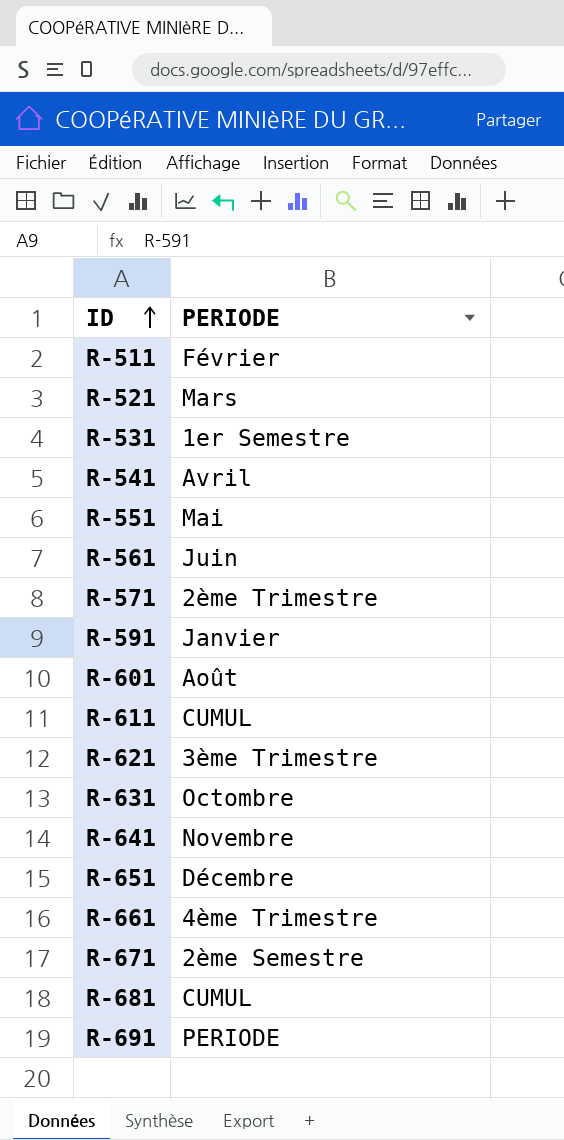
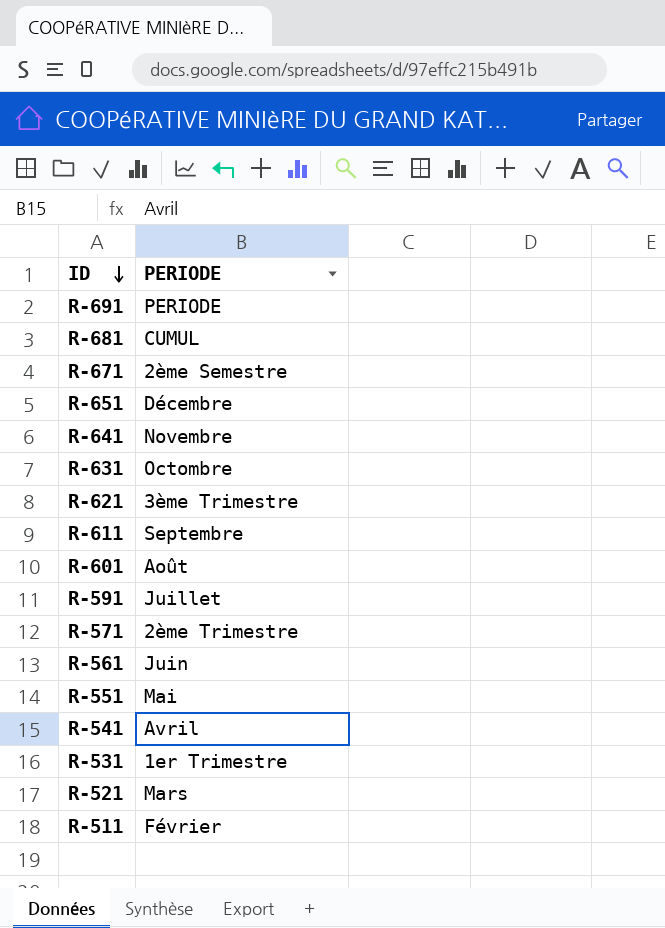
row order: ID ascending -> ID descending
row R-661: 4ème Trimestre -> none
R-611 | PERIODE: CUMUL -> Septembre
R-591 | PERIODE: Janvier -> Juillet
R-531 | PERIODE: 1er Semestre -> 1er Trimestre

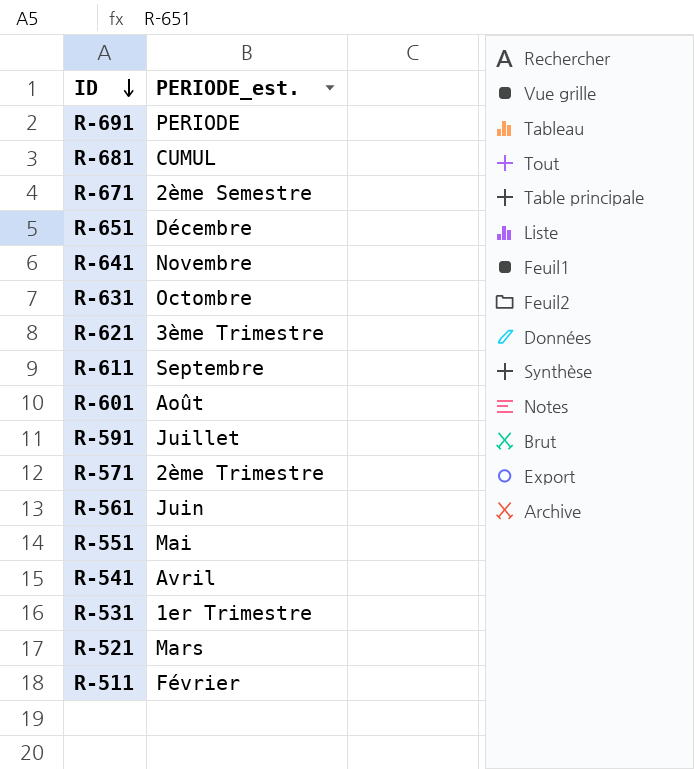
column name: PERIODE -> PERIODE_est.

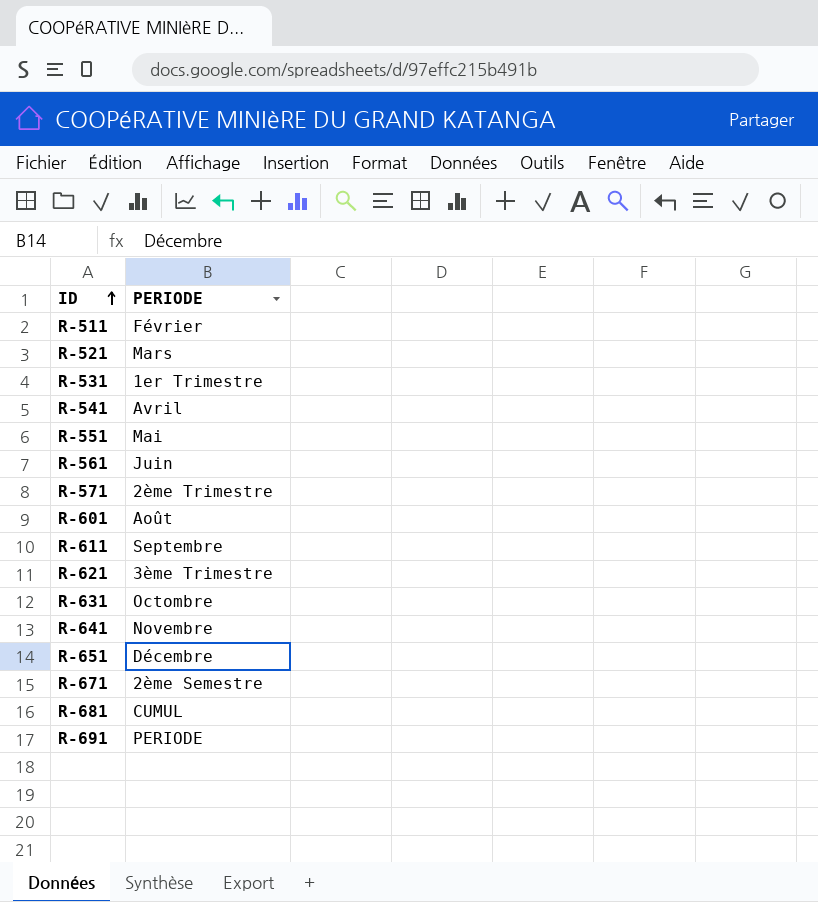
row order: ID descending -> ID ascending
column name: PERIODE_est. -> PERIODE
row R-591: Juillet -> none

